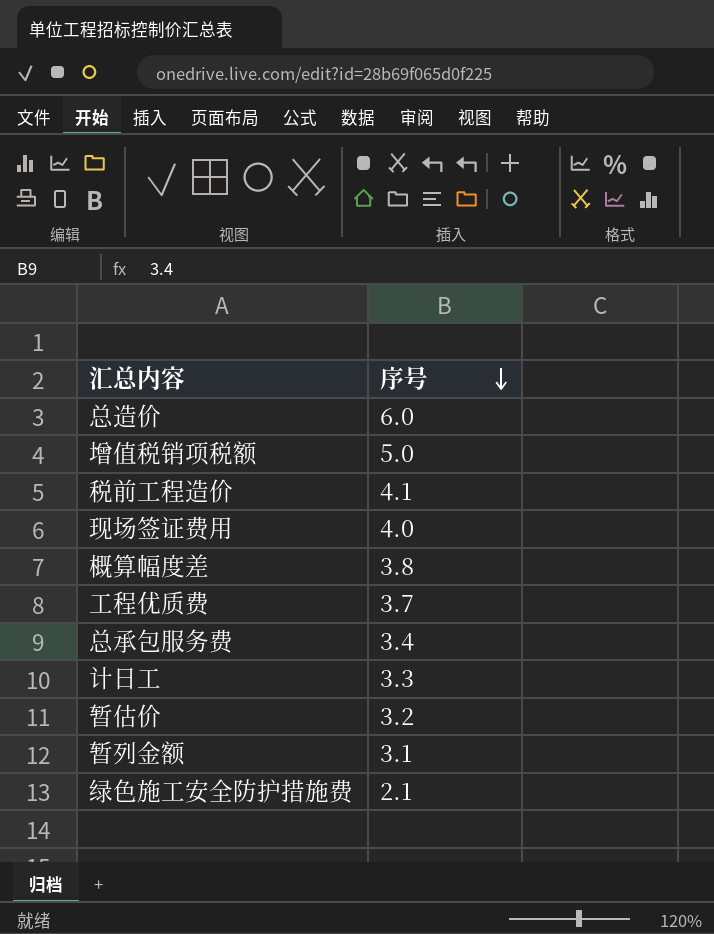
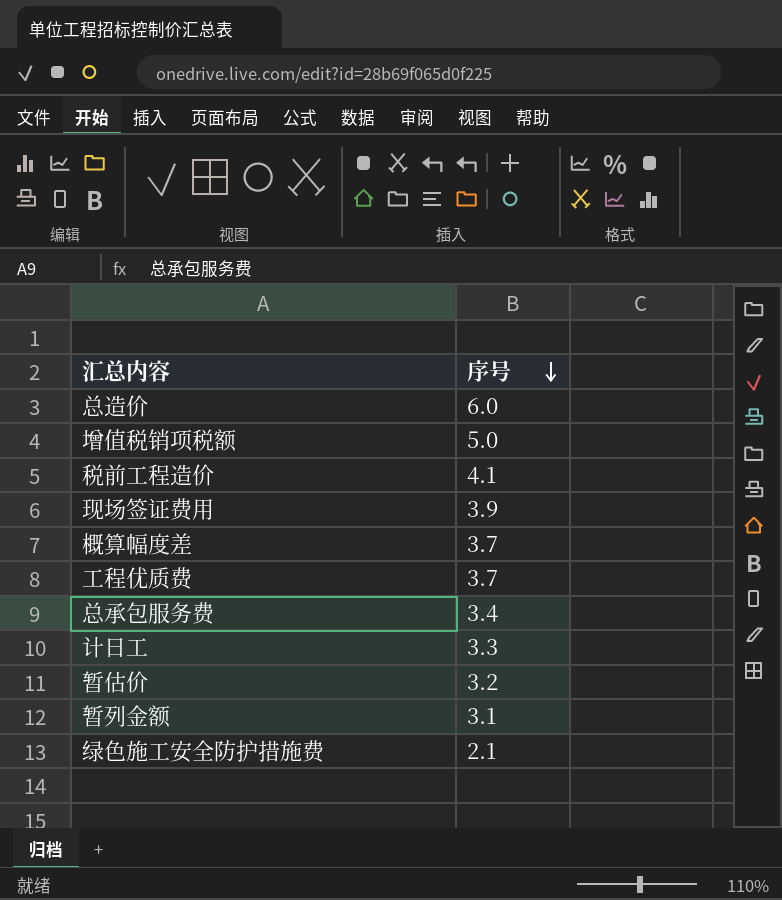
现场签证费用 | 序号: 4.0 -> 3.9
概算幅度差 | 序号: 3.8 -> 3.7

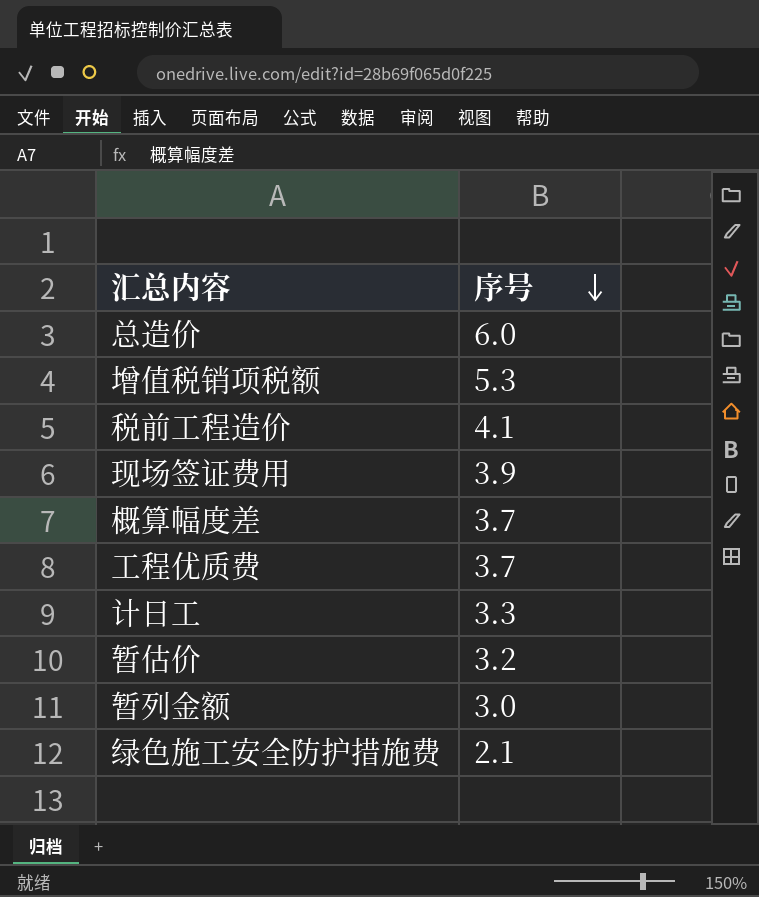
row 总承包服务费: 3.4 -> none
增值税销项税额 | 序号: 5.0 -> 5.3
暂列金额 | 序号: 3.1 -> 3.0

